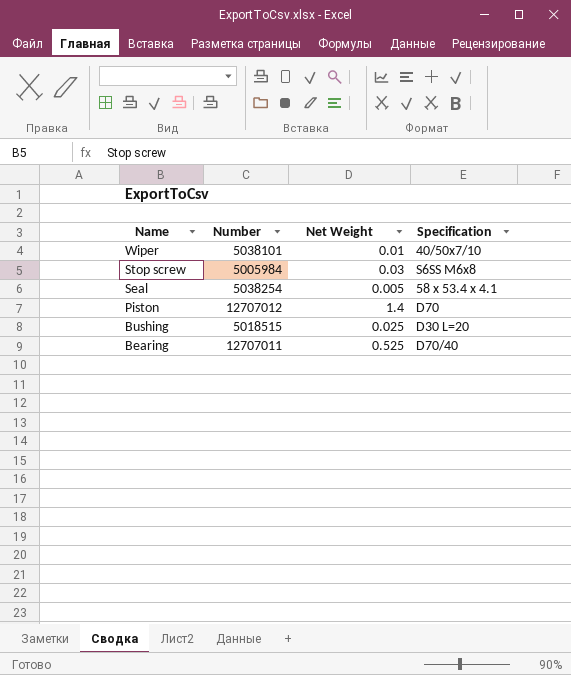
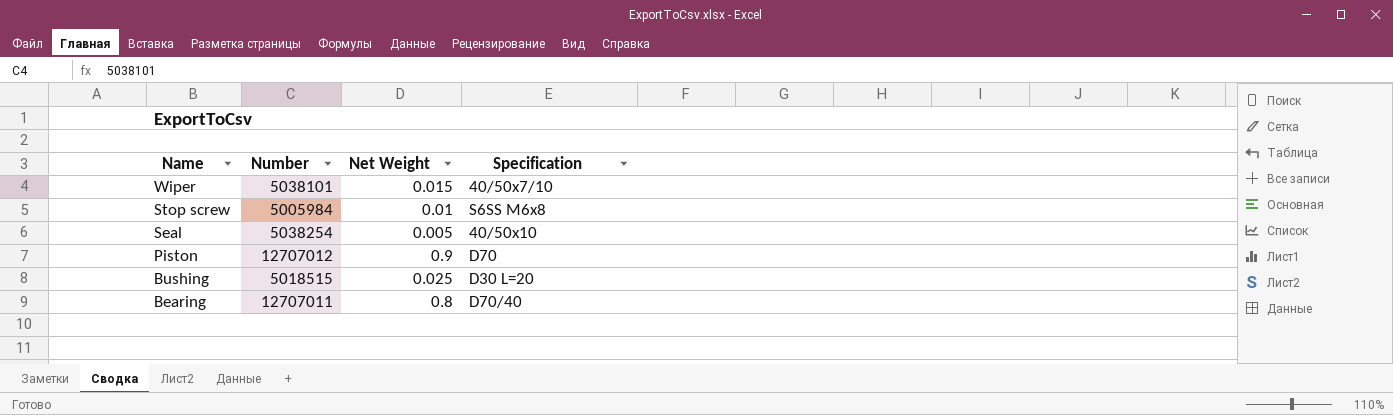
Wiper | Net Weight: 0.01 -> 0.015
Stop screw | Net Weight: 0.03 -> 0.01
Seal | Specification: 58 x 53.4 x 4.1 -> 40/50x10
Piston | Net Weight: 1.4 -> 0.9
Bearing | Net Weight: 0.525 -> 0.8

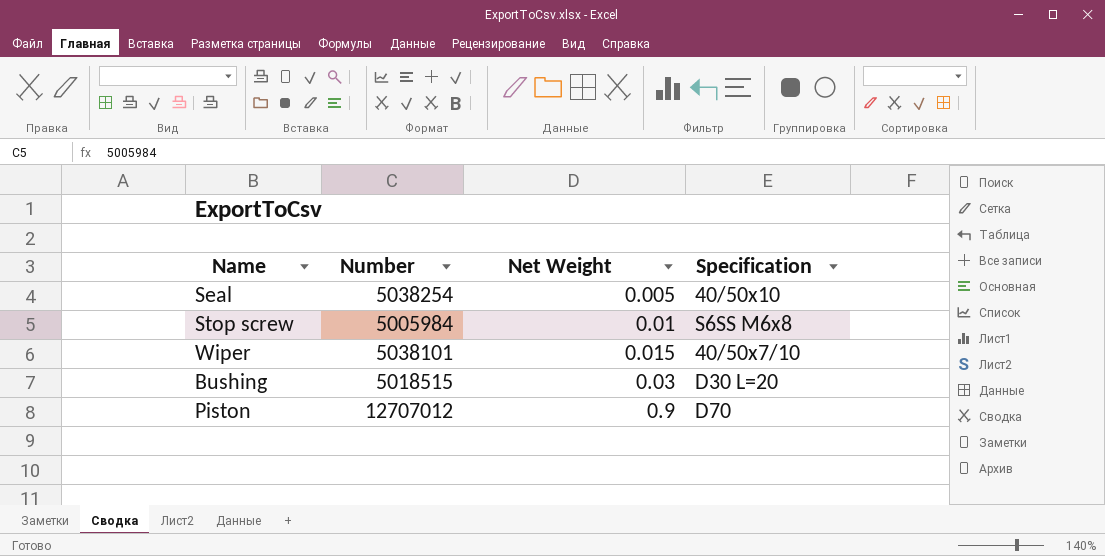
row order: Name descending -> Net Weight ascending
row Bearing: 12707011 | 0.8 | D70/40 -> none
Bushing | Net Weight: 0.025 -> 0.03

